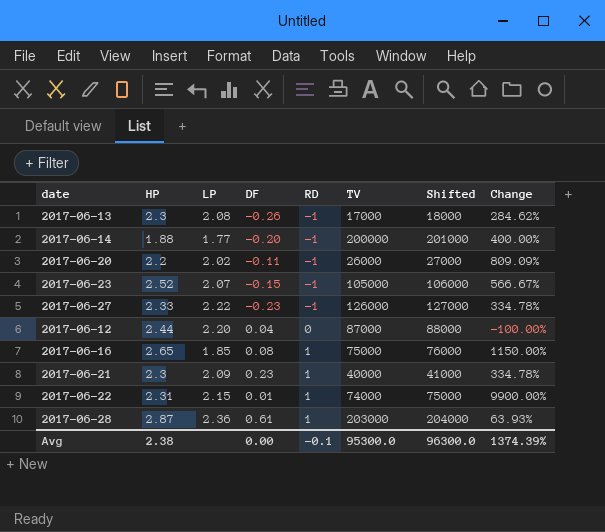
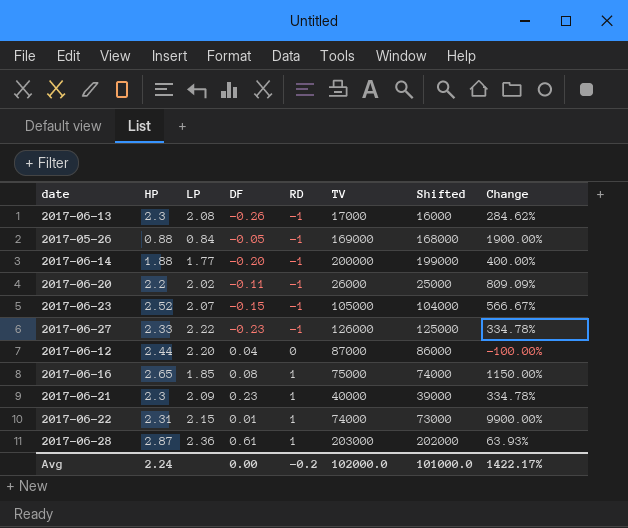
column Shifted | formula: [TV] + 1000 -> [TV] - 1000
row 2017-05-26: none -> 0.88 | 0.84 | -0.05 | -1 | 169000 | 168000 | 1900.00%
Avg | HP: 2.38 -> 2.24
Avg | RD: -0.1 -> -0.2
Avg | TV: 95300.0 -> 102000.0
Avg | Shifted: 96300.0 -> 101000.0
Avg | Change: 1374.39% -> 1422.17%

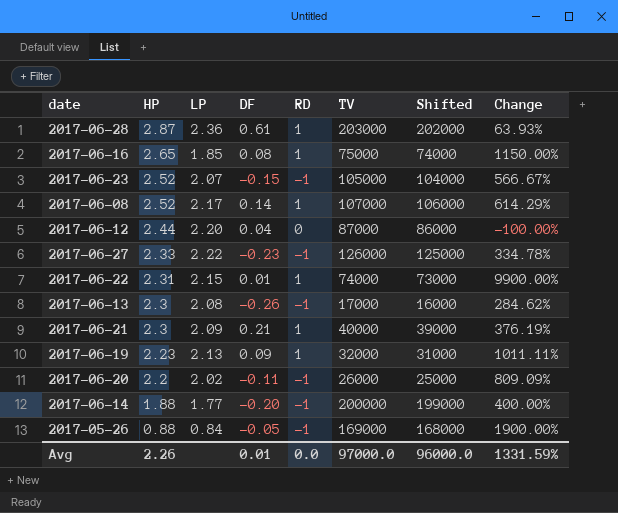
row order: RD ascending -> HP descending
row 2017-06-08: none -> 2.52 | 2.17 | 0.14 | 1 | 107000 | 106000 | 614.29%
2017-06-21 | DF: 0.23 -> 0.21
2017-06-21 | Change: 334.78% -> 376.19%
row 2017-06-19: none -> 2.23 | 2.13 | 0.09 | 1 | 32000 | 31000 | 1011.11%
Avg | HP: 2.24 -> 2.26
Avg | DF: 0.00 -> 0.01
Avg | RD: -0.2 -> 0.0
Avg | TV: 102000.0 -> 97000.0
Avg | Shifted: 101000.0 -> 96000.0
Avg | Change: 1422.17% -> 1331.59%

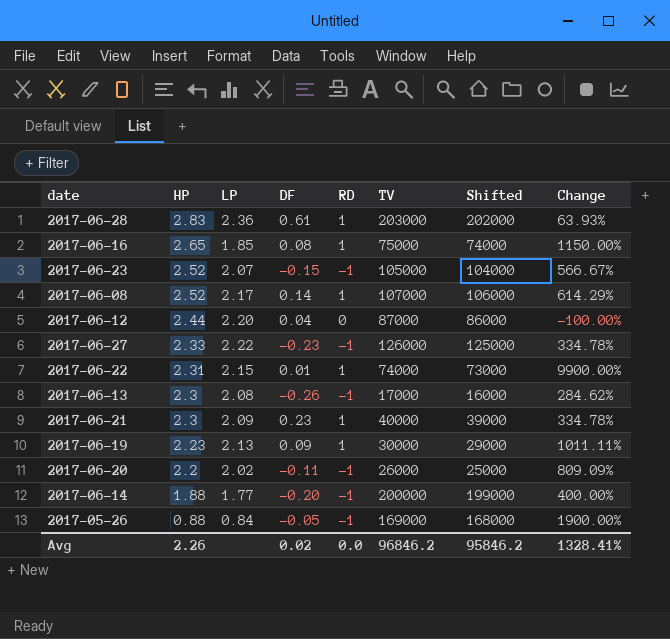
2017-06-28 | HP: 2.87 -> 2.83
2017-06-21 | DF: 0.21 -> 0.23
2017-06-21 | Change: 376.19% -> 334.78%
2017-06-19 | TV: 32000 -> 30000
2017-06-19 | Shifted: 31000 -> 29000
Avg | DF: 0.01 -> 0.02
Avg | TV: 97000.0 -> 96846.2
Avg | Shifted: 96000.0 -> 95846.2
Avg | Change: 1331.59% -> 1328.41%

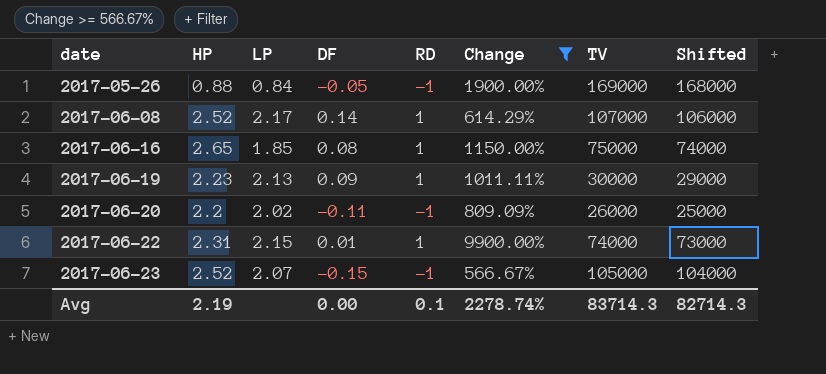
filter: none -> Change >= 566.67%
row order: HP descending -> date ascending
column Change | position: 8 -> 6
Avg | HP: 2.26 -> 2.19
Avg | DF: 0.02 -> 0.00
Avg | RD: 0.0 -> 0.1
Avg | Change: 1328.41% -> 2278.74%
Avg | TV: 96846.2 -> 83714.3
Avg | Shifted: 95846.2 -> 82714.3

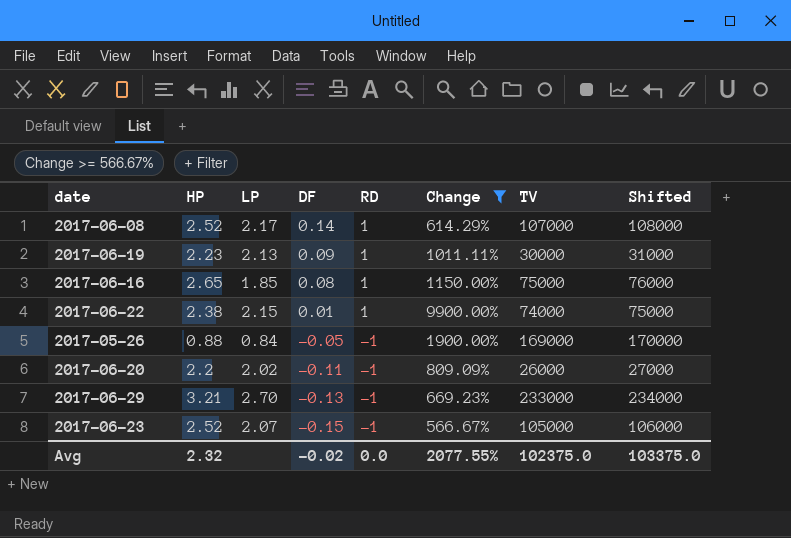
row order: date ascending -> DF descending
column Shifted | formula: [TV] - 1000 -> [TV] + 1000
2017-06-22 | HP: 2.31 -> 2.38
row 2017-06-29: none -> 3.21 | 2.70 | -0.13 | -1 | 669.23% | 233000 | 234000
Avg | HP: 2.19 -> 2.32
Avg | DF: 0.00 -> -0.02
Avg | RD: 0.1 -> 0.0
Avg | Change: 2278.74% -> 2077.55%
Avg | TV: 83714.3 -> 102375.0
Avg | Shifted: 82714.3 -> 103375.0

